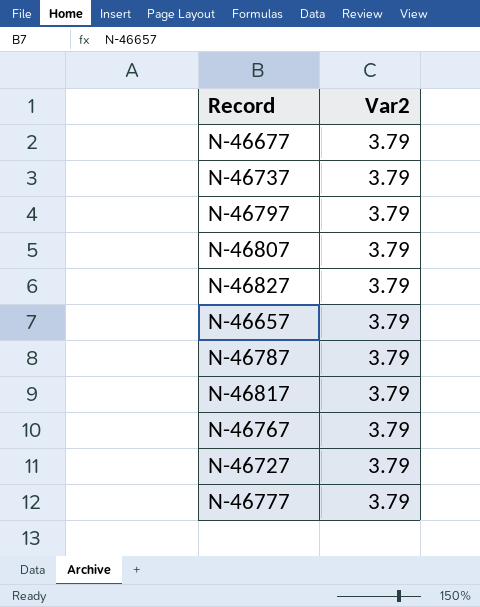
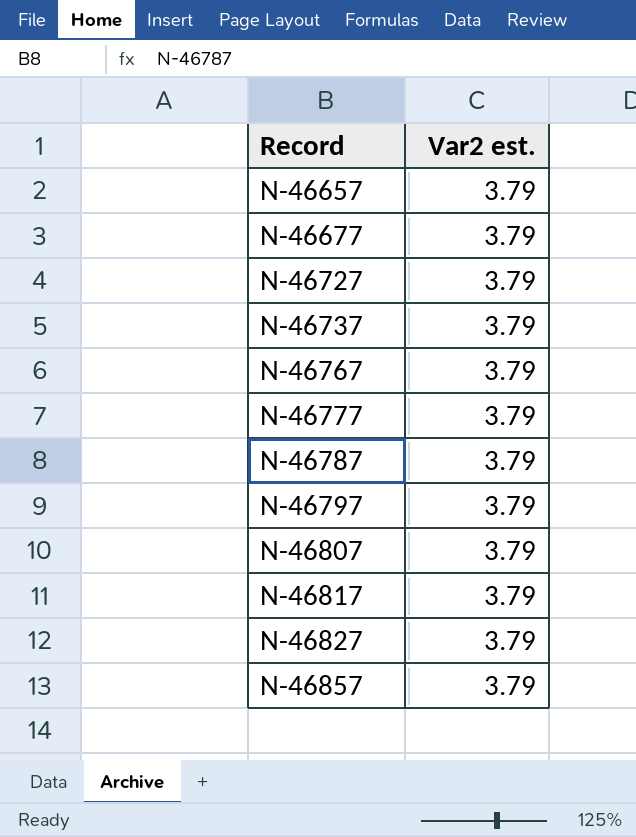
row order: none -> Record ascending
column name: Var2 -> Var2 est.
row N-46857: none -> 3.79

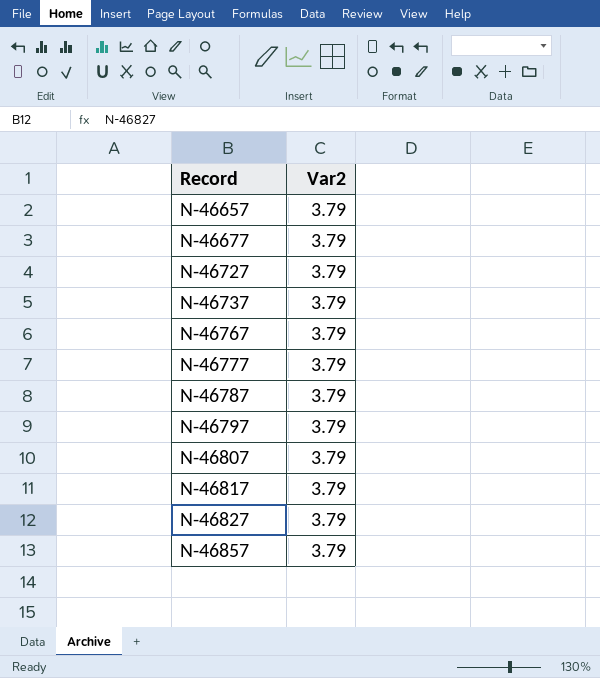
column name: Var2 est. -> Var2

